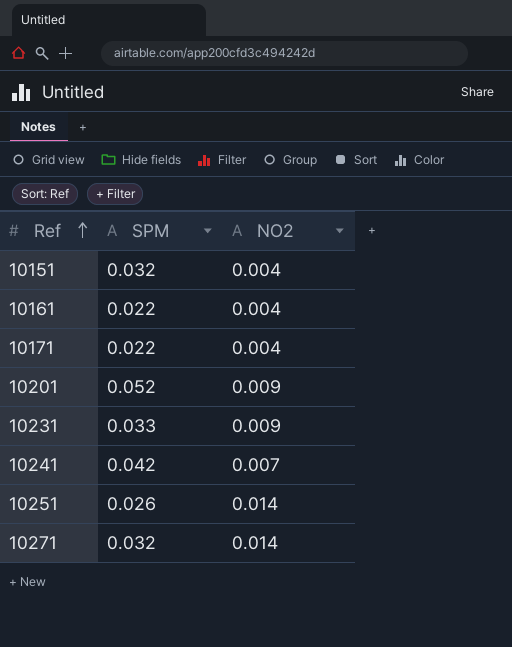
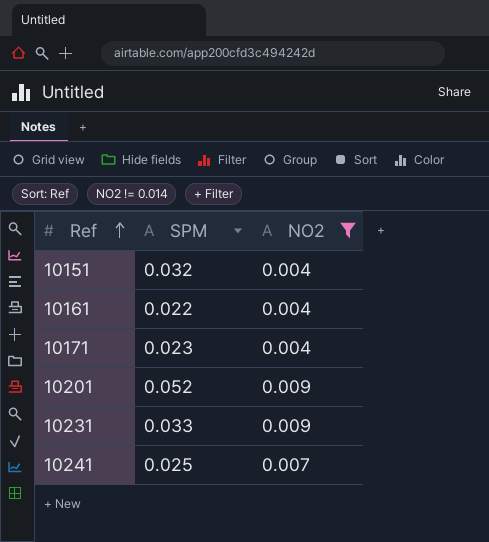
filter: none -> NO2 != 0.014
10171 | SPM: 0.022 -> 0.023
10241 | SPM: 0.042 -> 0.025

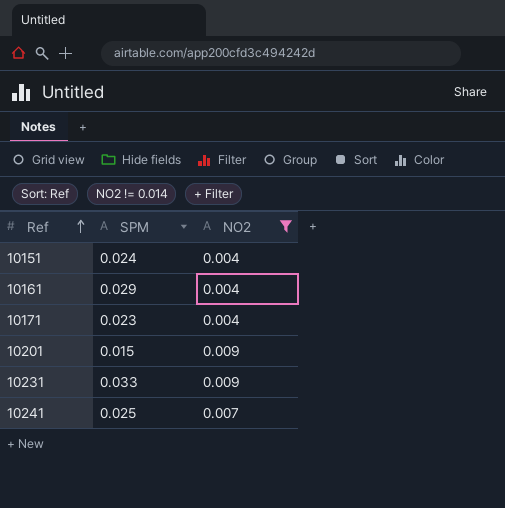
10151 | SPM: 0.032 -> 0.024
10161 | SPM: 0.022 -> 0.029
10201 | SPM: 0.052 -> 0.015

